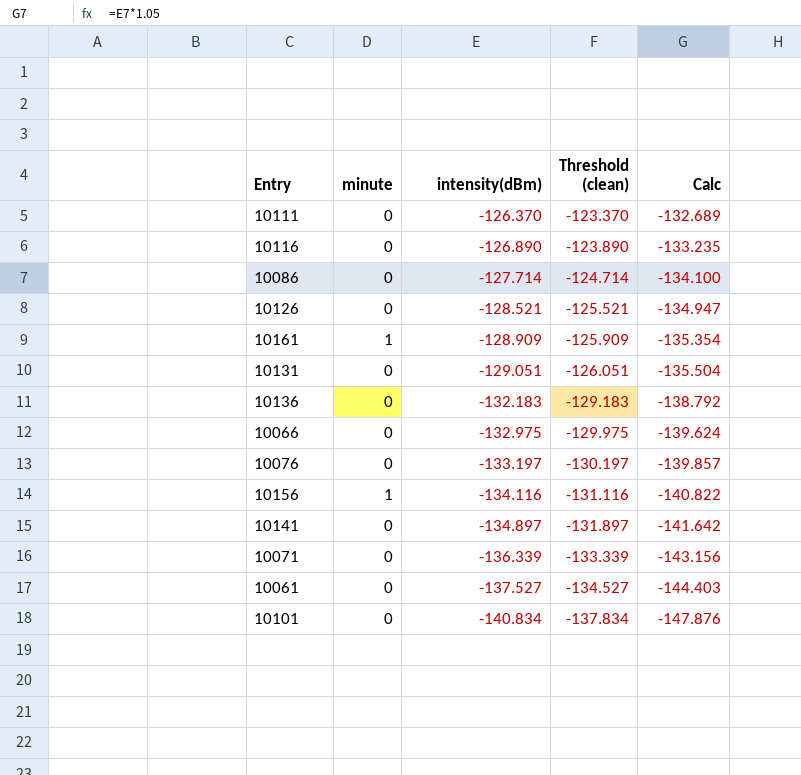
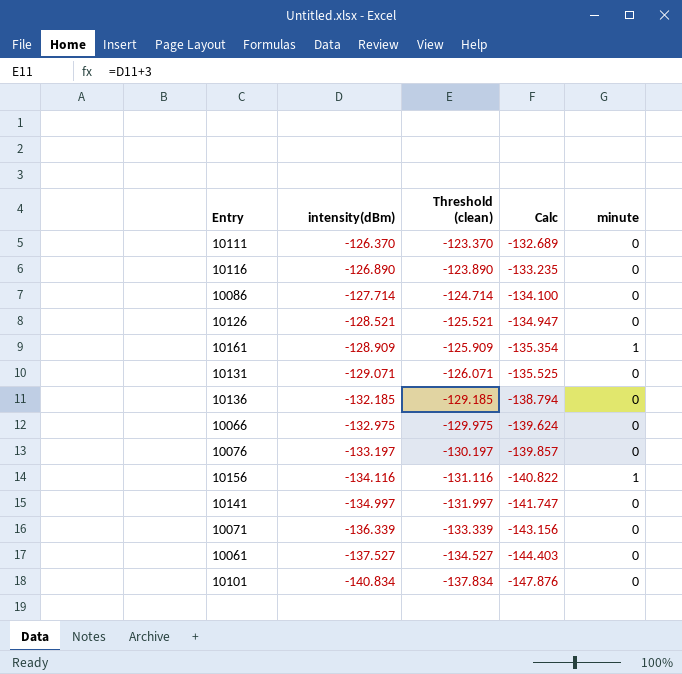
column minute | position: 2 -> 5
10131 | intensity(dBm): -129.051 -> -129.071
10131 | Threshold (clean): -126.051 -> -126.071
10131 | Calc: -135.504 -> -135.525
10136 | intensity(dBm): -132.183 -> -132.185
10136 | Threshold (clean): -129.183 -> -129.185
10136 | Calc: -138.792 -> -138.794
10141 | intensity(dBm): -134.897 -> -134.997
10141 | Threshold (clean): -131.897 -> -131.997
10141 | Calc: -141.642 -> -141.747

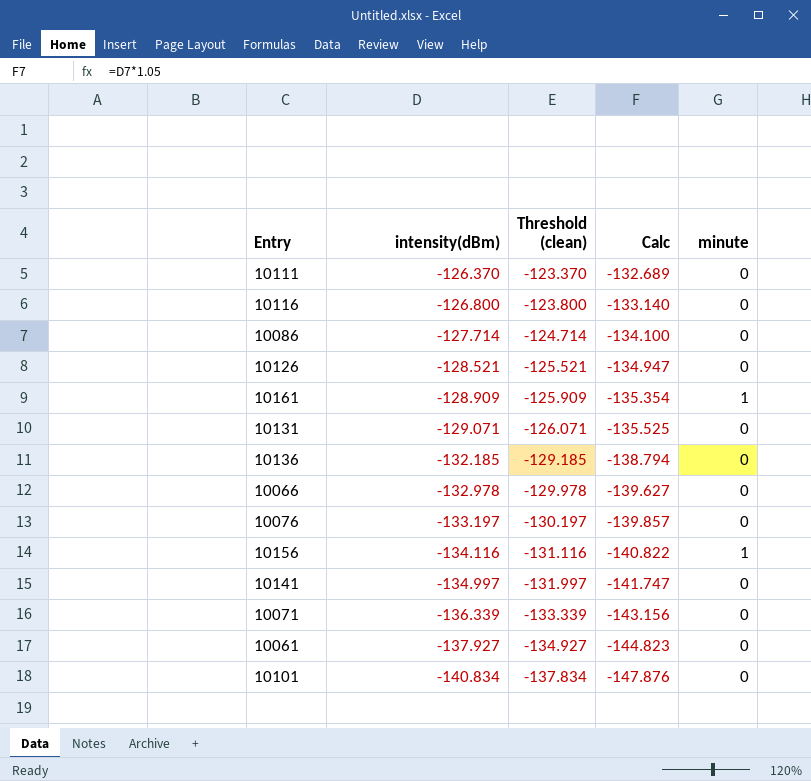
10116 | intensity(dBm): -126.890 -> -126.800
10116 | Threshold (clean): -123.890 -> -123.800
10116 | Calc: -133.235 -> -133.140
10066 | intensity(dBm): -132.975 -> -132.978
10066 | Threshold (clean): -129.975 -> -129.978
10066 | Calc: -139.624 -> -139.627
10061 | intensity(dBm): -137.527 -> -137.927
10061 | Threshold (clean): -134.527 -> -134.927
10061 | Calc: -144.403 -> -144.823

